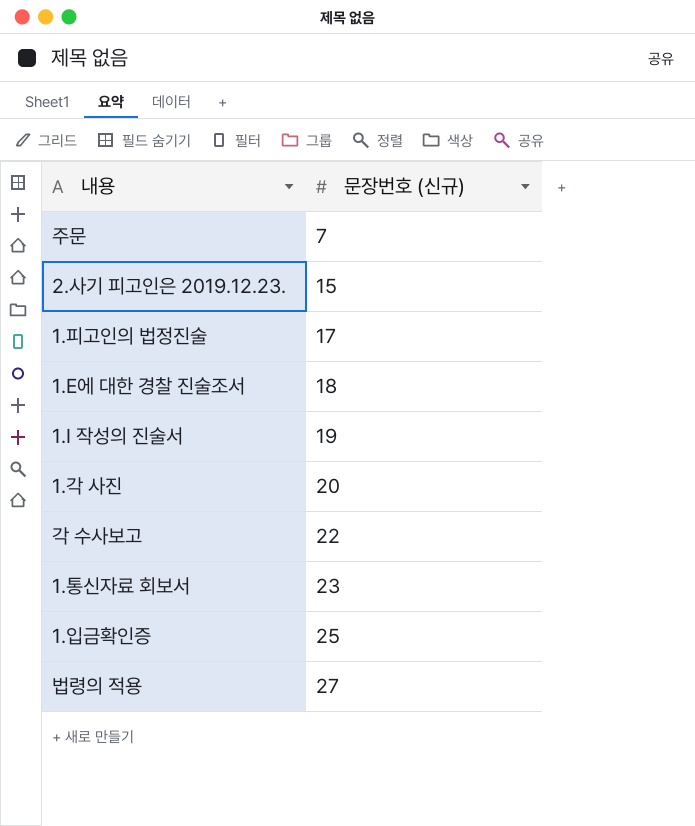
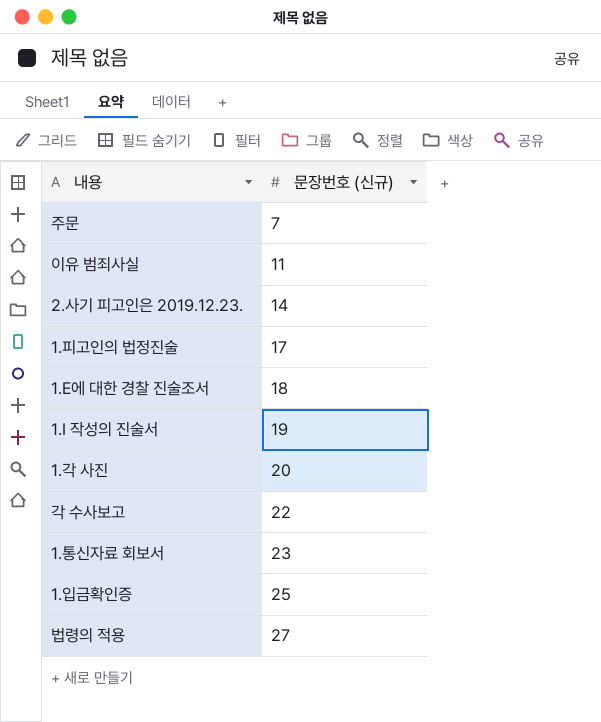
row 이유 범죄사실: none -> 11
2.사기 피고인은 2019.12.23. | 문장번호 (신규): 15 -> 14

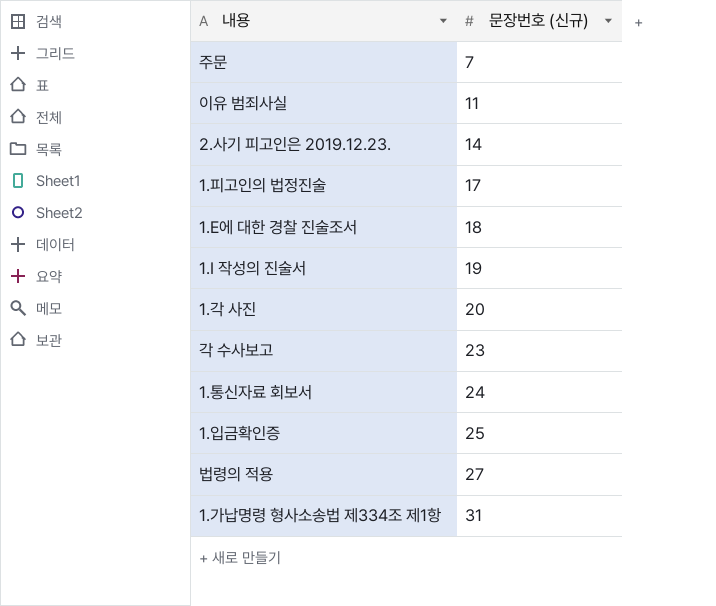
각 수사보고 | 문장번호 (신규): 22 -> 23
1.통신자료 회보서 | 문장번호 (신규): 23 -> 24
row 1.가납명령 형사소송법 제334조 제1항: none -> 31

